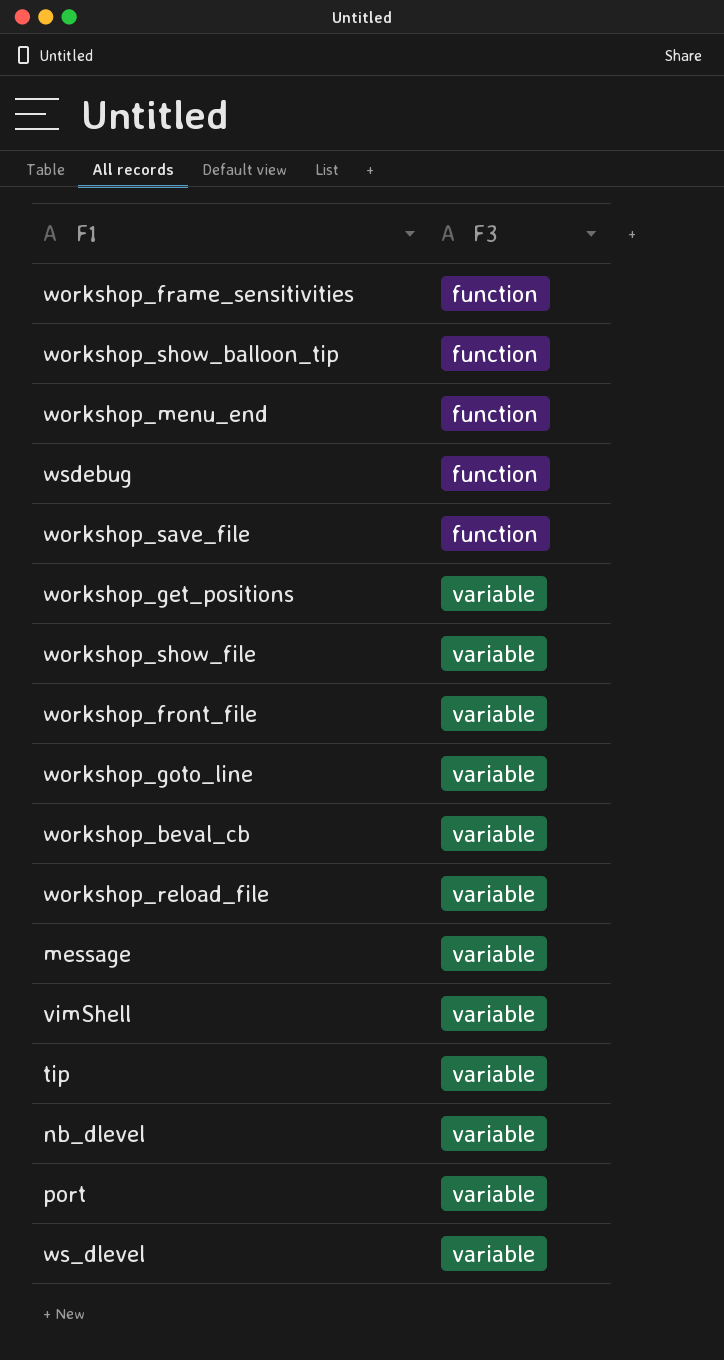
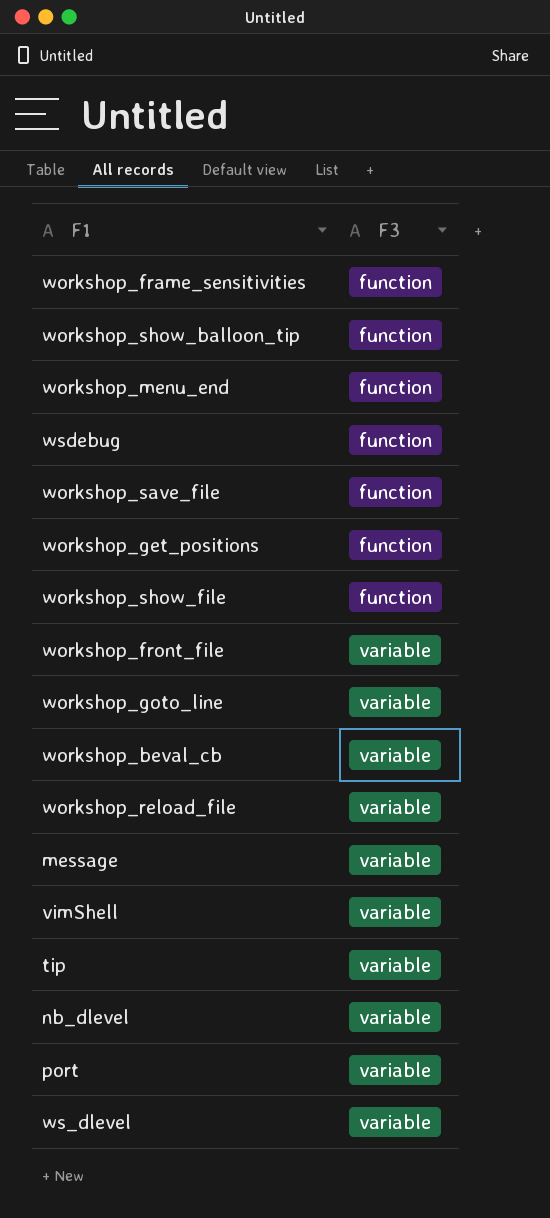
workshop_get_positions | F3: variable -> function
workshop_show_file | F3: variable -> function

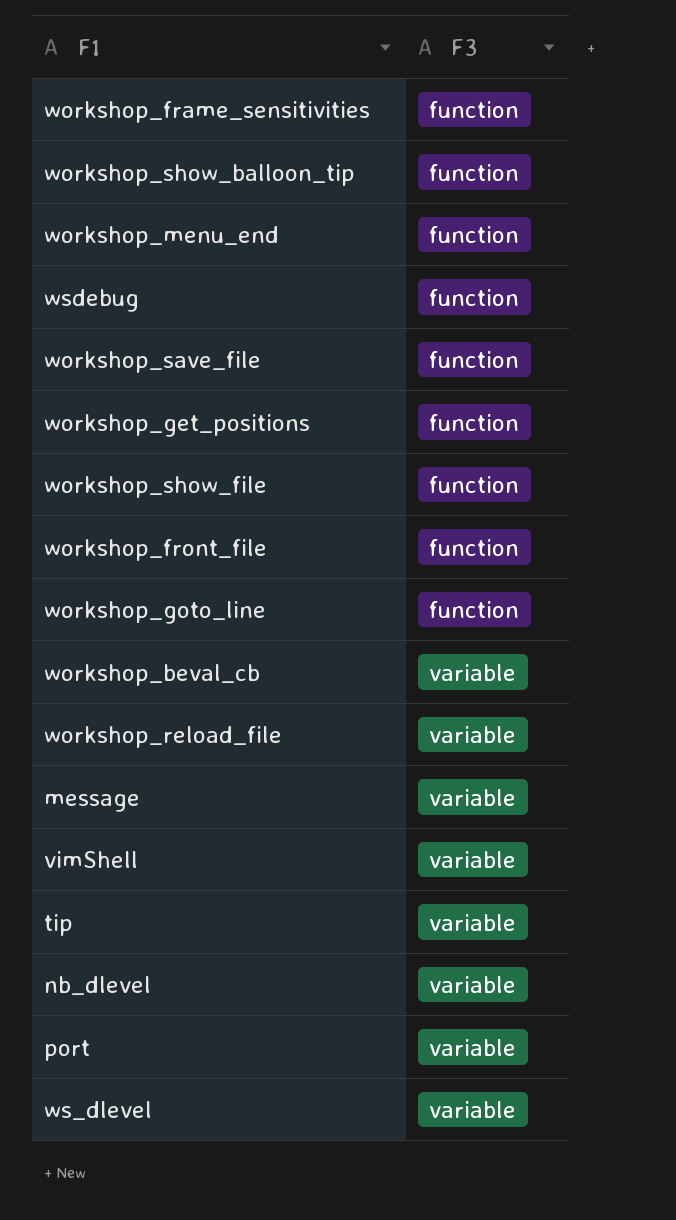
workshop_front_file | F3: variable -> function
workshop_goto_line | F3: variable -> function

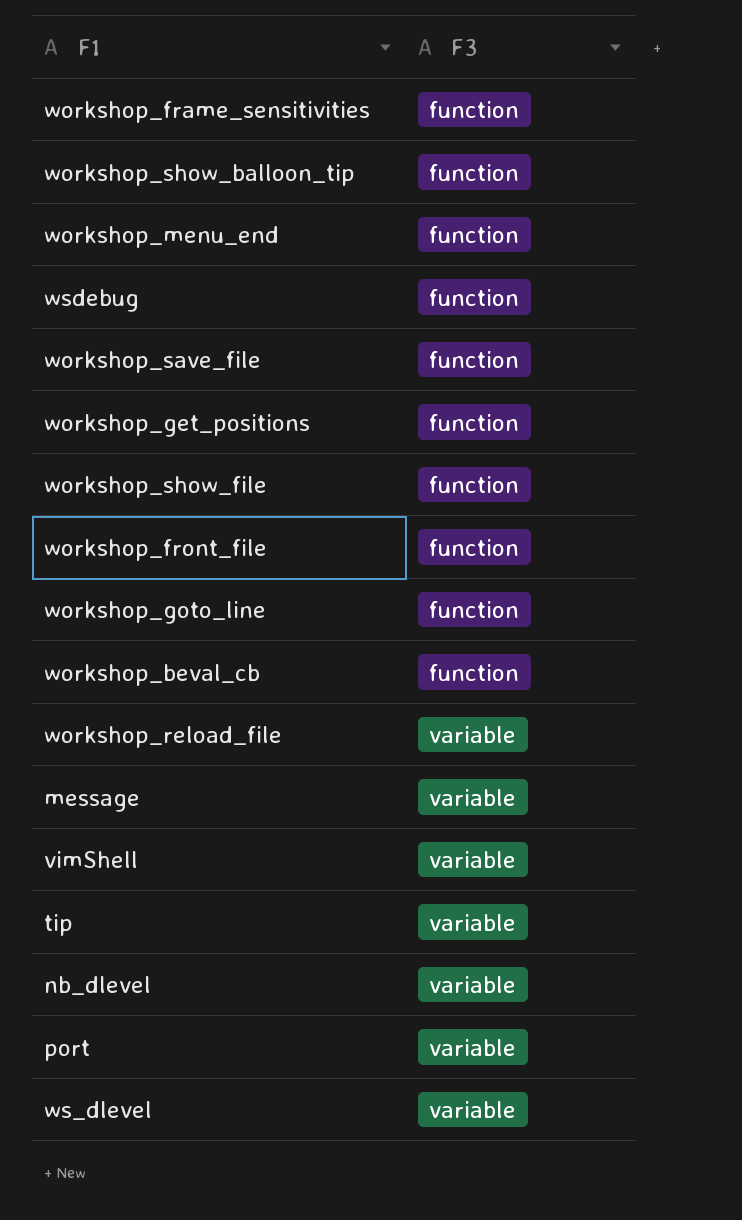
workshop_beval_cb | F3: variable -> function

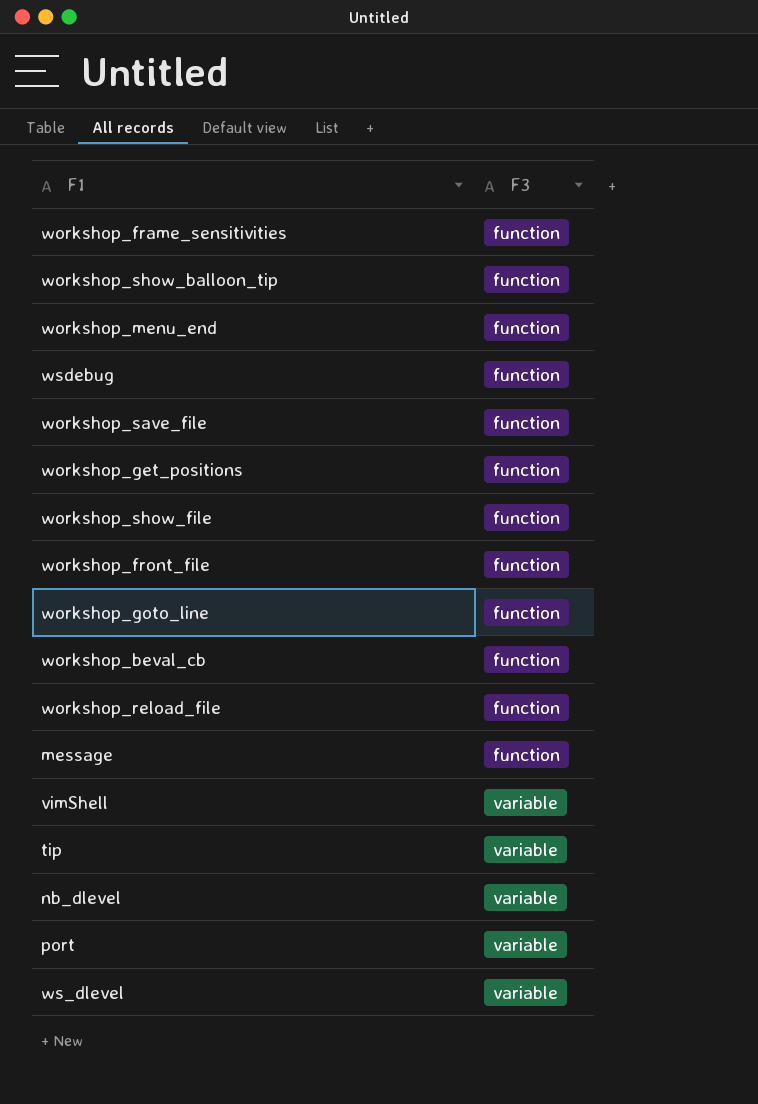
workshop_reload_file | F3: variable -> function
message | F3: variable -> function

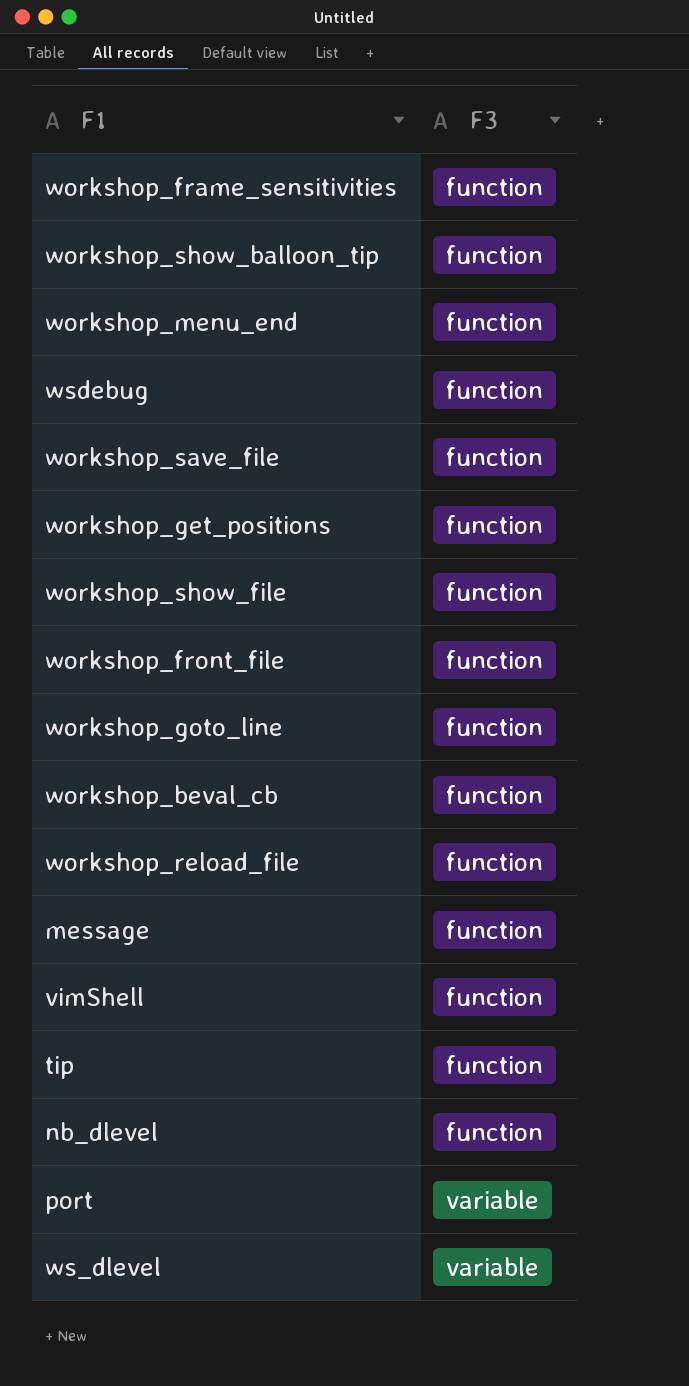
vimShell | F3: variable -> function
tip | F3: variable -> function
nb_dlevel | F3: variable -> function

